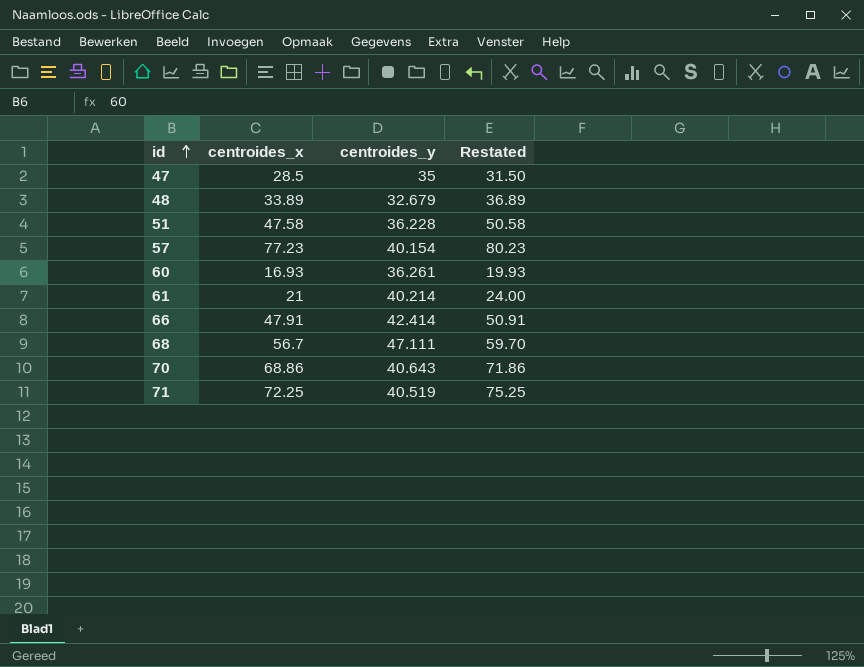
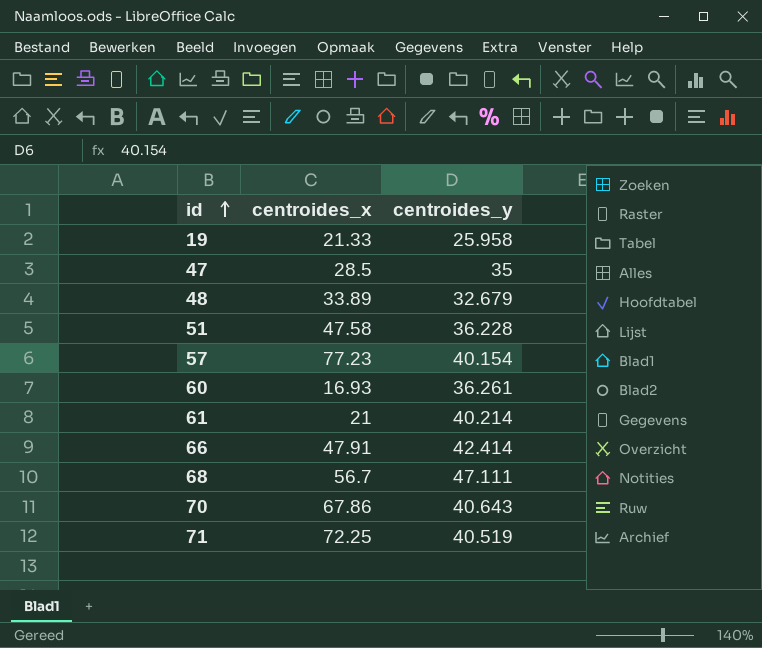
column Restated | formula: [centroides_x] + 3 -> none
row 19: none -> 21.33 | 25.958
70 | centroides_x: 68.86 -> 67.86

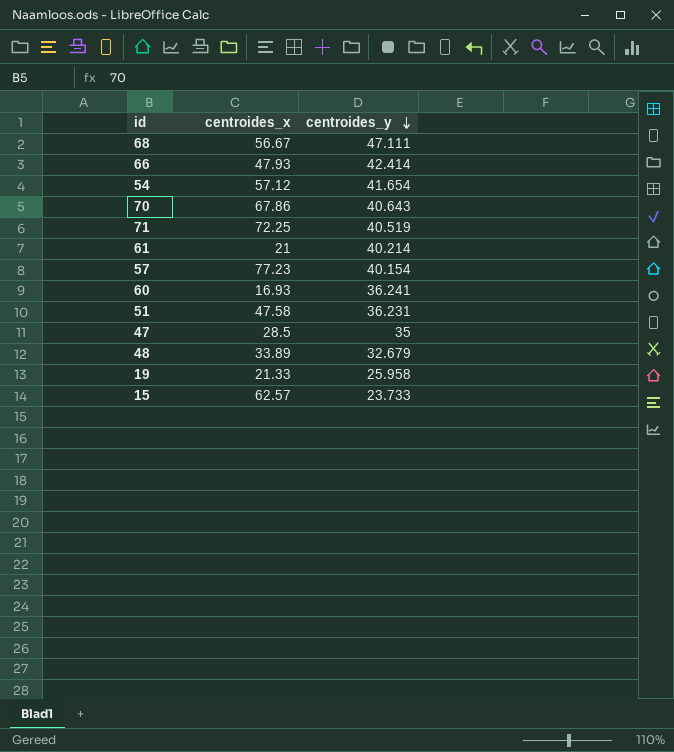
row order: id ascending -> centroides_y descending
68 | centroides_x: 56.7 -> 56.67
66 | centroides_x: 47.91 -> 47.93
row 54: none -> 57.12 | 41.654
60 | centroides_y: 36.261 -> 36.241
51 | centroides_y: 36.228 -> 36.231
row 15: none -> 62.57 | 23.733

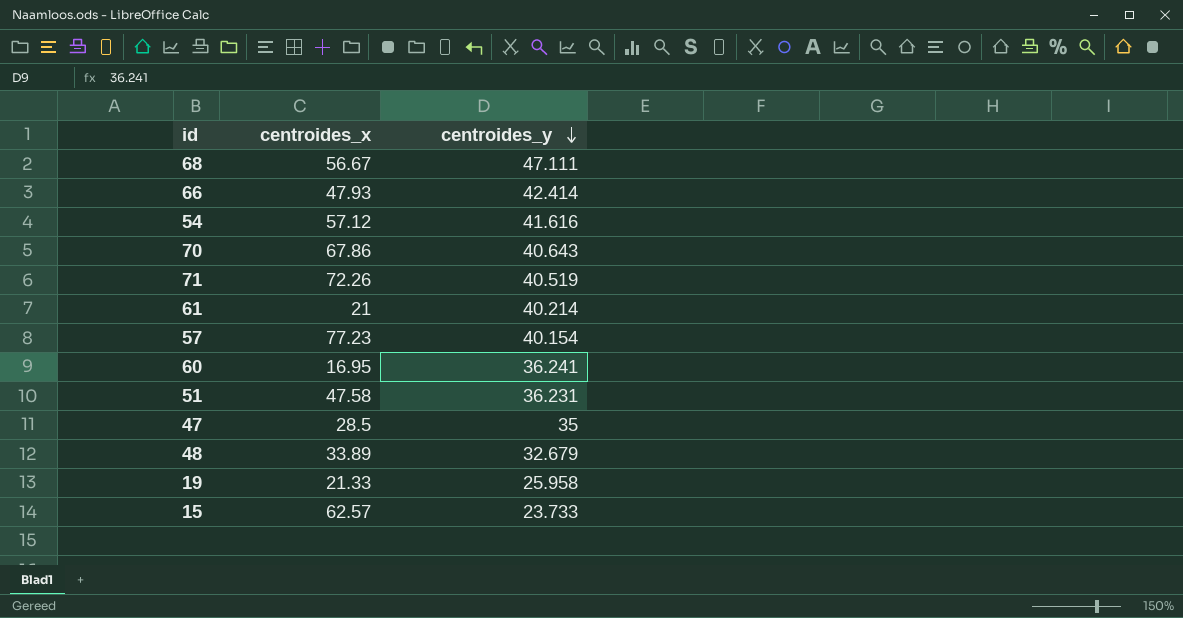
54 | centroides_y: 41.654 -> 41.616
71 | centroides_x: 72.25 -> 72.26
60 | centroides_x: 16.93 -> 16.95

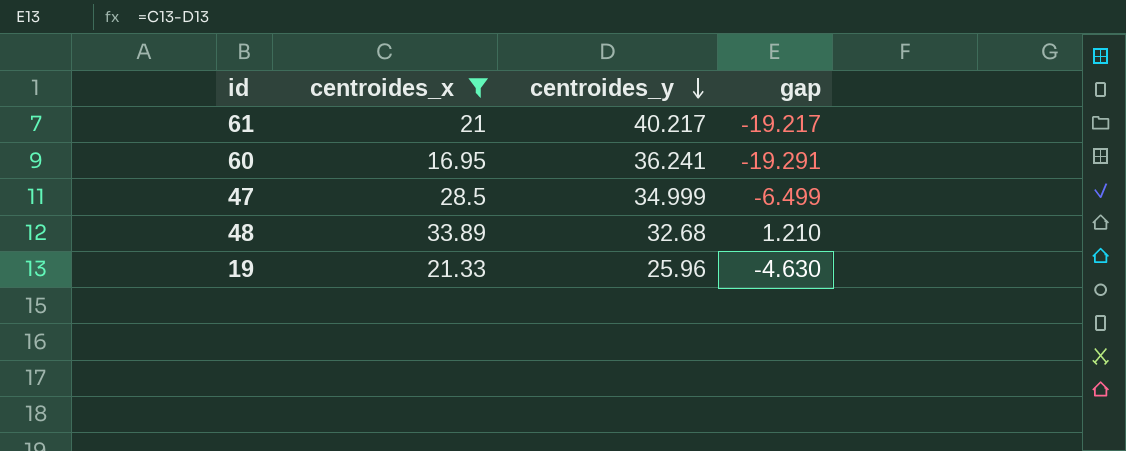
filter: none -> centroides_x <= 33.89
column gap | formula: none -> [centroides_x] - [centroides_y]
61 | centroides_y: 40.214 -> 40.217
47 | centroides_y: 35 -> 34.999
48 | centroides_y: 32.679 -> 32.68
19 | centroides_y: 25.958 -> 25.96

